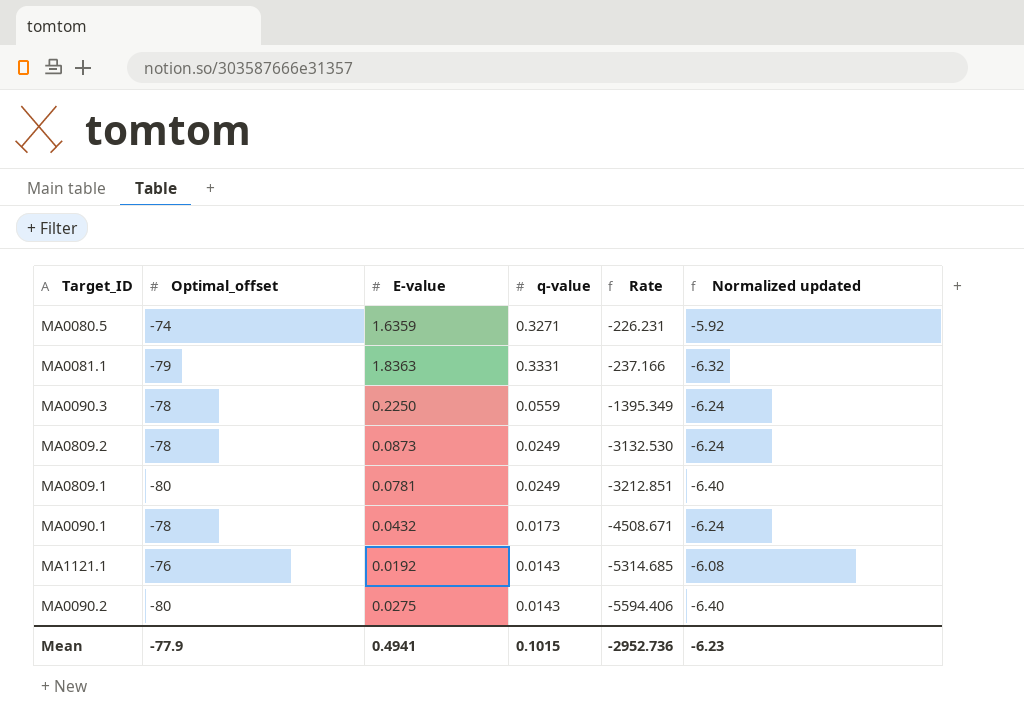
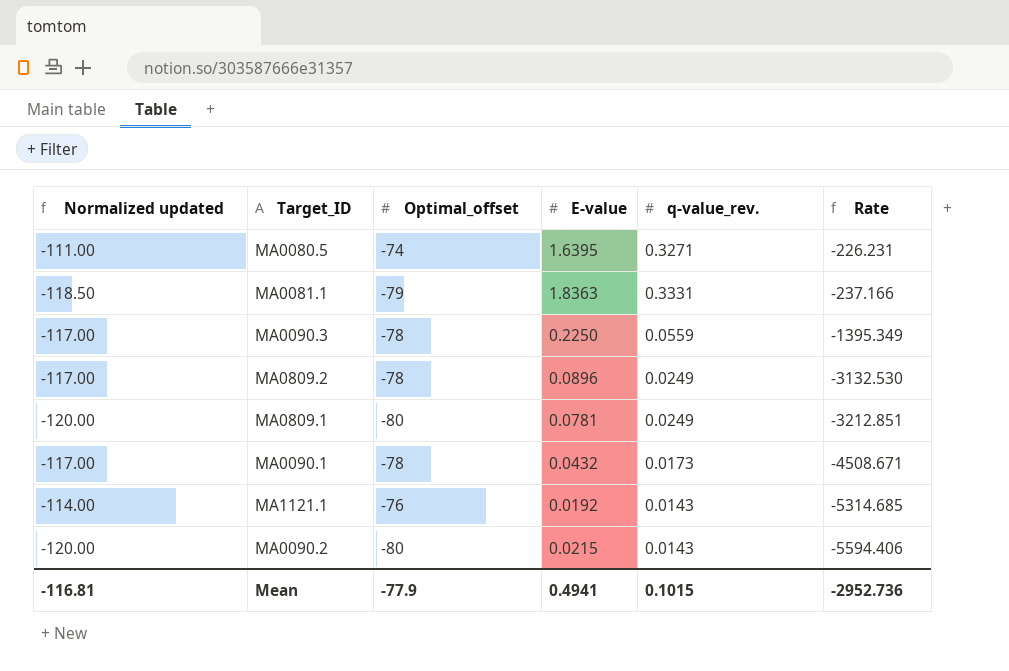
column Normalized updated | formula: [Optimal_offset] * 0.08 -> [Optimal_offset] * 1.5
column Normalized updated | position: 6 -> 1
column name: q-value -> q-value_rev.
MA0080.5 | E-value: 1.6359 -> 1.6395
MA0809.2 | E-value: 0.0873 -> 0.0896
MA0090.2 | E-value: 0.0275 -> 0.0215
Mean | Normalized updated: -6.23 -> -116.81

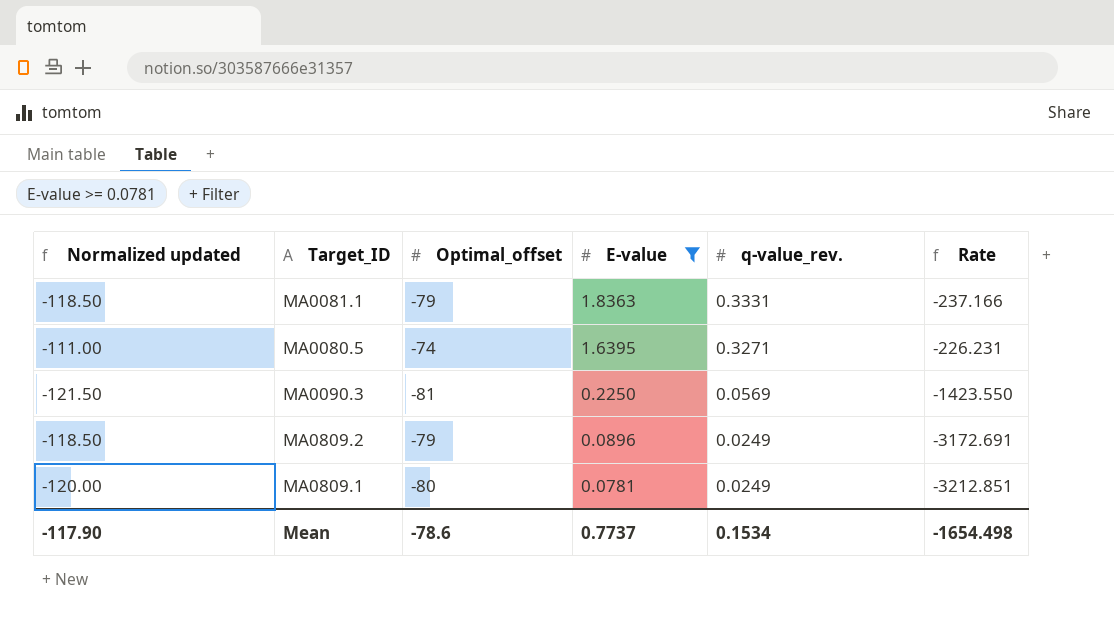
filter: none -> E-value >= 0.0781
row order: Rate descending -> E-value descending
MA0090.3 | Normalized updated: -117.00 -> -121.50
MA0090.3 | Optimal_offset: -78 -> -81
MA0090.3 | q-value_rev.: 0.0559 -> 0.0569
MA0090.3 | Rate: -1395.349 -> -1423.550
MA0809.2 | Normalized updated: -117.00 -> -118.50
MA0809.2 | Optimal_offset: -78 -> -79
MA0809.2 | Rate: -3132.530 -> -3172.691
Mean | Normalized updated: -116.81 -> -117.90
Mean | Optimal_offset: -77.9 -> -78.6
Mean | E-value: 0.4941 -> 0.7737
Mean | q-value_rev.: 0.1015 -> 0.1534
Mean | Rate: -2952.736 -> -1654.498

